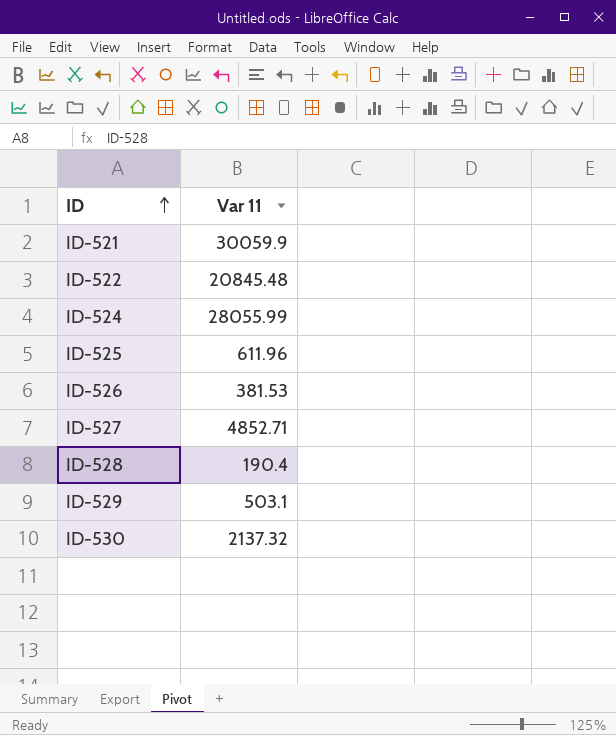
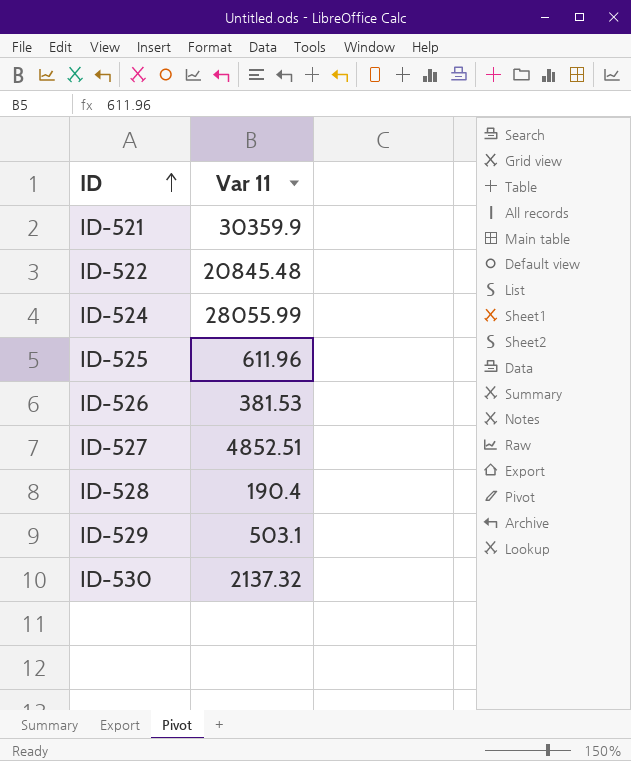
ID-521 | Var 11: 30059.9 -> 30359.9
ID-527 | Var 11: 4852.71 -> 4852.51

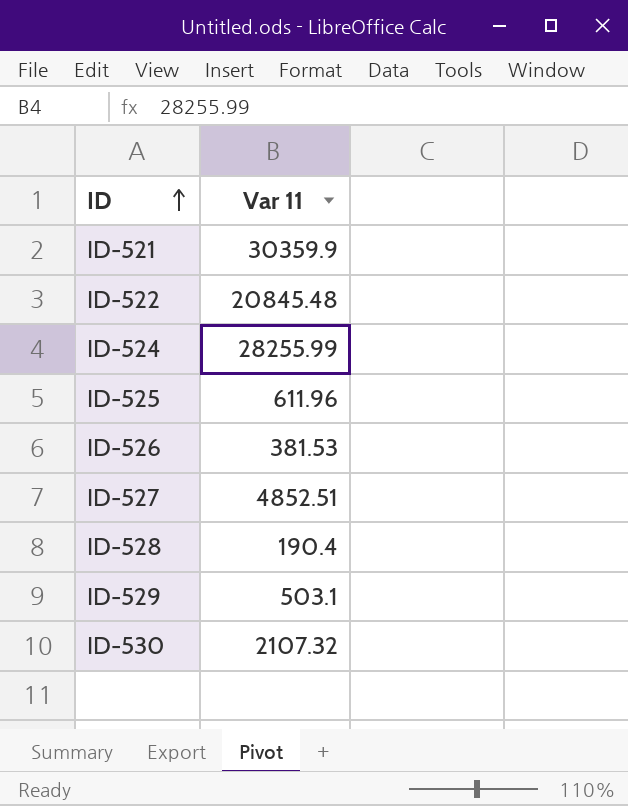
ID-524 | Var 11: 28055.99 -> 28255.99
ID-530 | Var 11: 2137.32 -> 2107.32

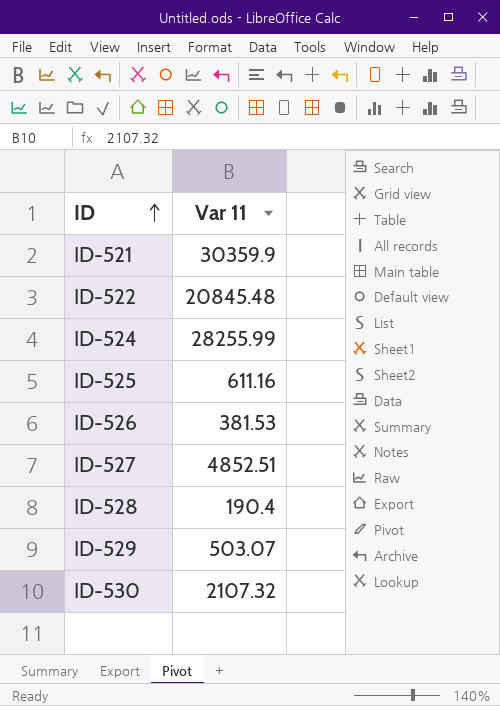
ID-525 | Var 11: 611.96 -> 611.16
ID-529 | Var 11: 503.1 -> 503.07

